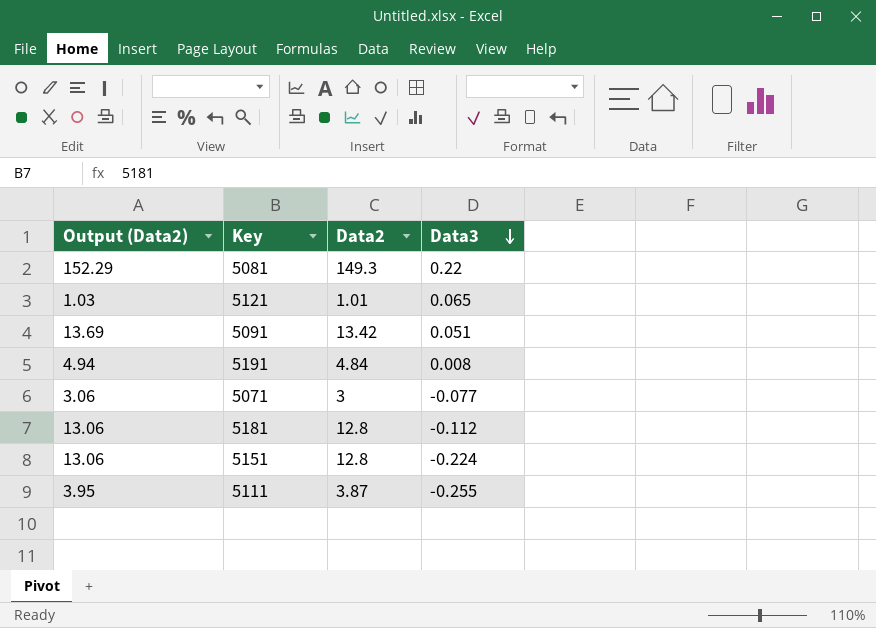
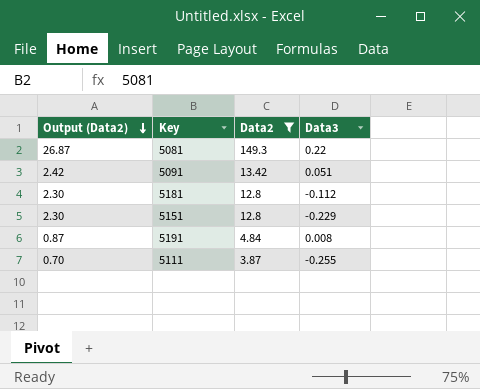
filter: none -> Data2 >= 3.87
row order: Data3 descending -> Output (Data2) descending
column Output (Data2) | formula: [Data2] * 1.02 -> [Data2] * 0.18
5151 | Data3: -0.224 -> -0.229

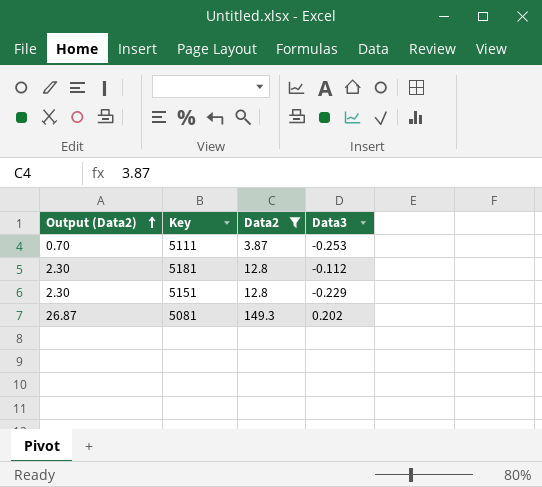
row order: Output (Data2) descending -> Output (Data2) ascending
row 5091: 2.42 | 13.42 | 0.051 -> none
row 5191: 0.87 | 4.84 | 0.008 -> none
5111 | Data3: -0.255 -> -0.253
5081 | Data3: 0.22 -> 0.202

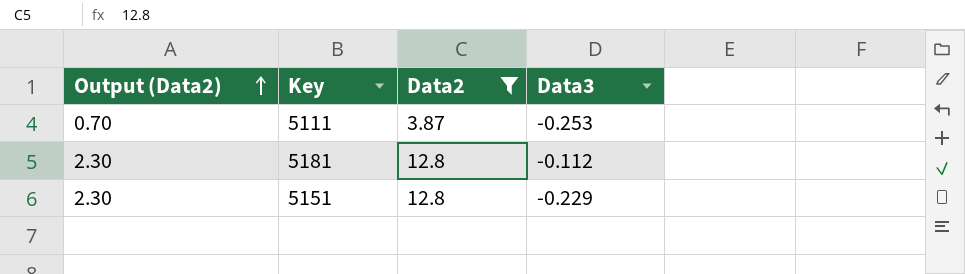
row 5081: 26.87 | 149.3 | 0.202 -> none

